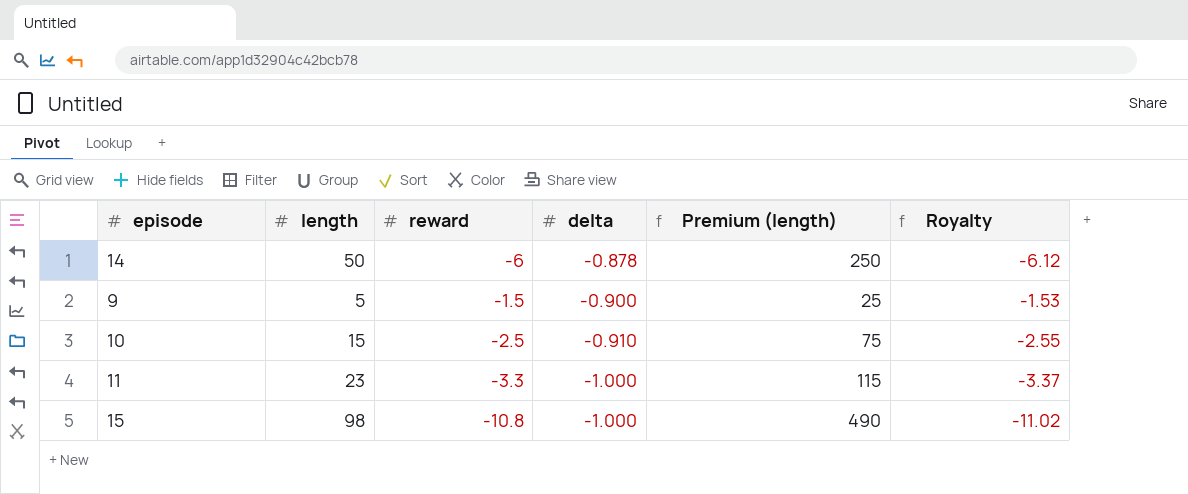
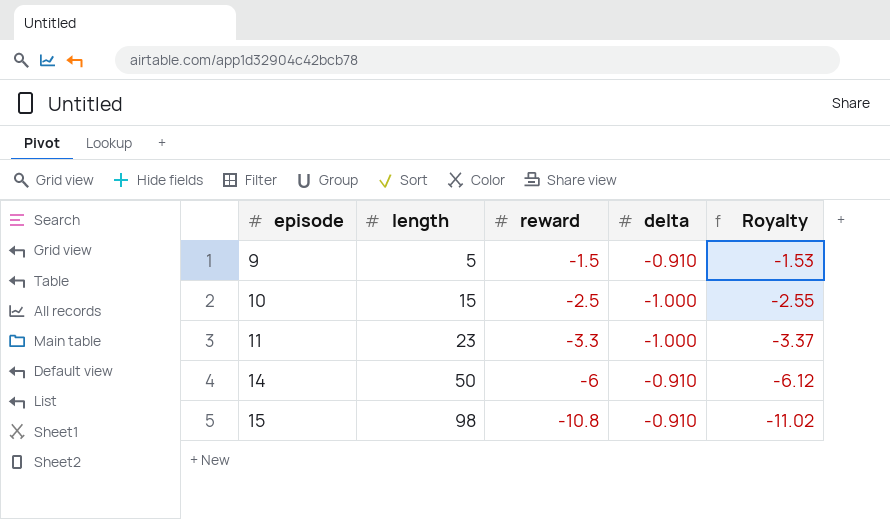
row order: delta descending -> episode ascending
column Premium (length) | formula: [length] * 5 -> none
9 | delta: -0.900 -> -0.910
10 | delta: -0.910 -> -1.000
14 | delta: -0.878 -> -0.910
15 | delta: -1.000 -> -0.910

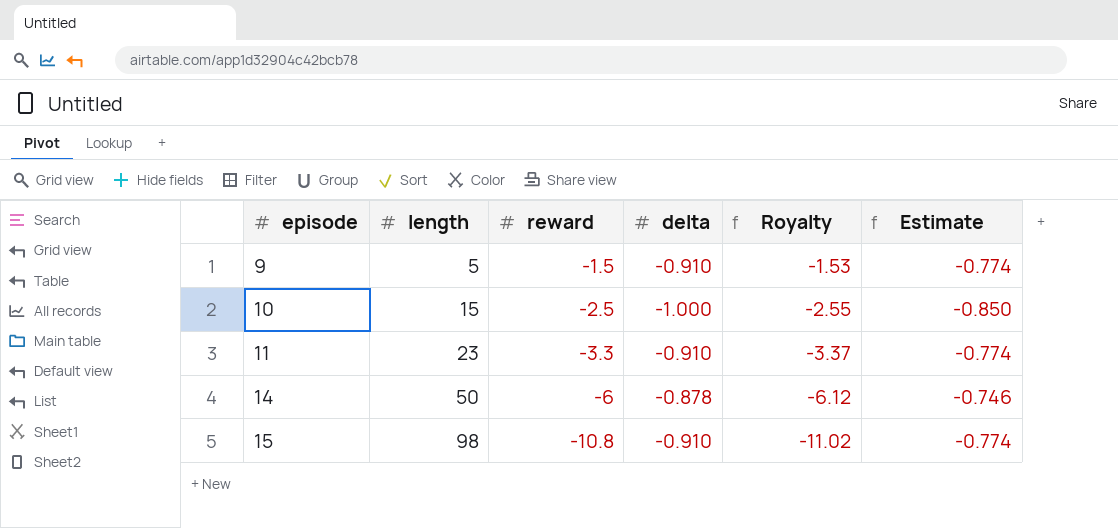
column Estimate | formula: none -> [delta] * 0.85
11 | delta: -1.000 -> -0.910
14 | delta: -0.910 -> -0.878

